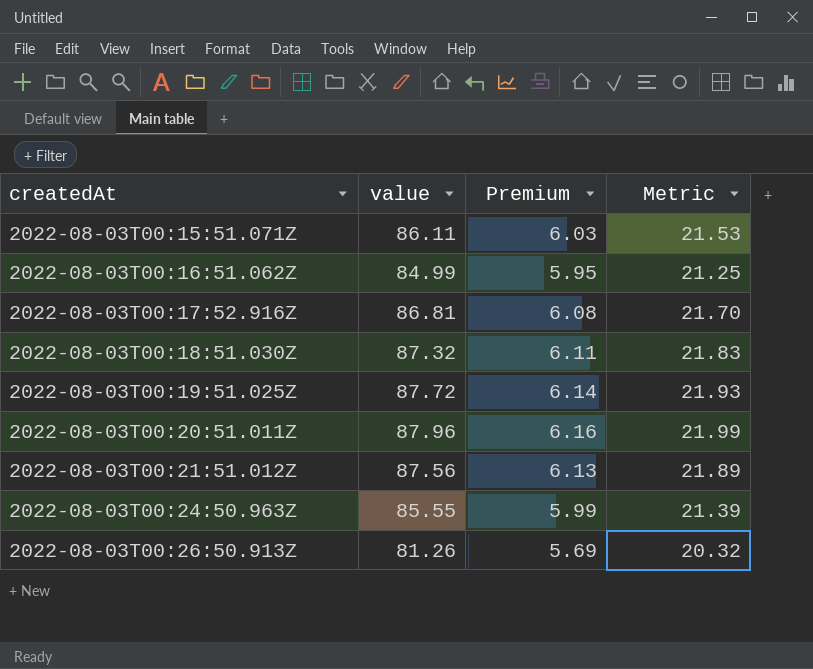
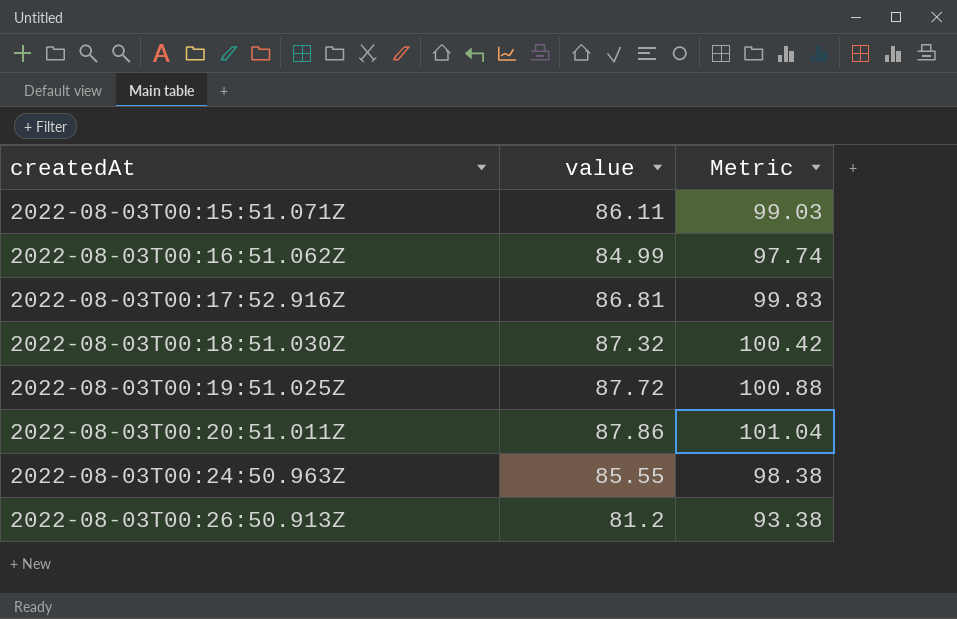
column Premium | formula: [value] * 0.07 -> none
column Metric | formula: [value] * 0.25 -> [value] * 1.15
row 2022-08-03T00:21:51.012Z: 87.56 | 6.13 | 21.89 -> none
2022-08-03T00:20:51.011Z | value: 87.96 -> 87.86
2022-08-03T00:26:50.913Z | value: 81.26 -> 81.2

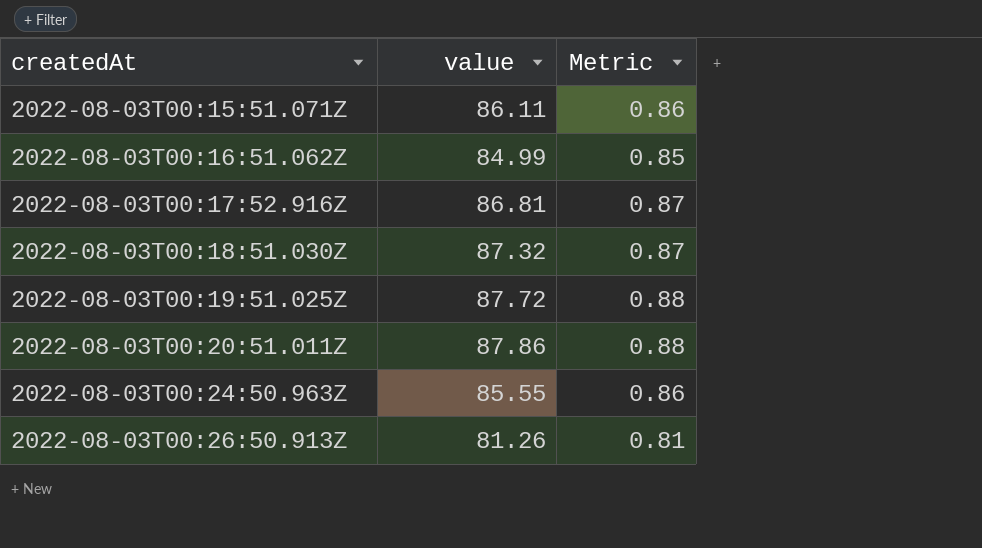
column Metric | formula: [value] * 1.15 -> [value] * 0.01
2022-08-03T00:26:50.913Z | value: 81.2 -> 81.26

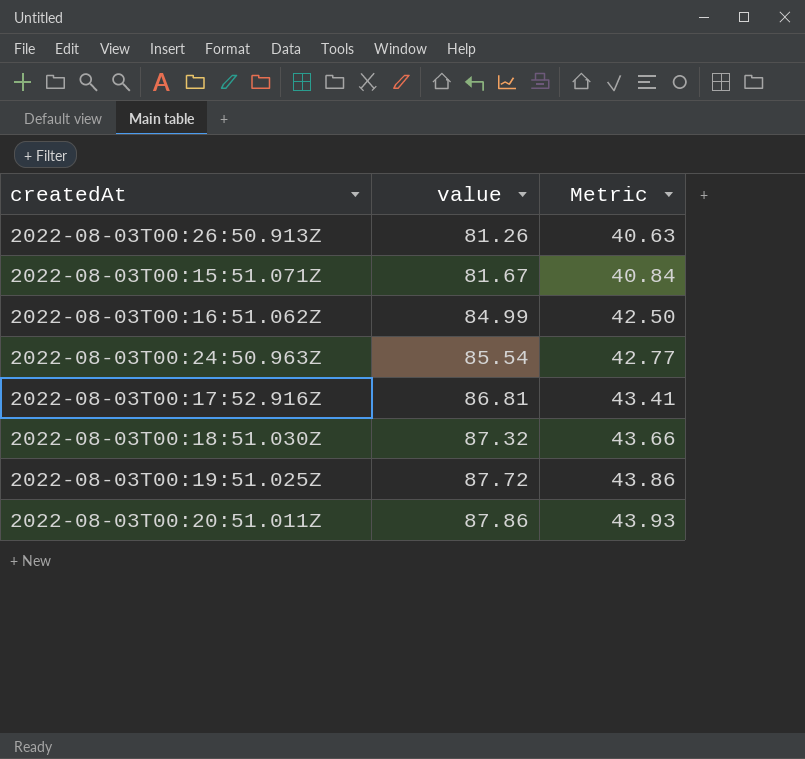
row order: createdAt ascending -> value ascending
column Metric | formula: [value] * 0.01 -> [value] * 0.5
2022-08-03T00:15:51.071Z | value: 86.11 -> 81.67
2022-08-03T00:24:50.963Z | value: 85.55 -> 85.54

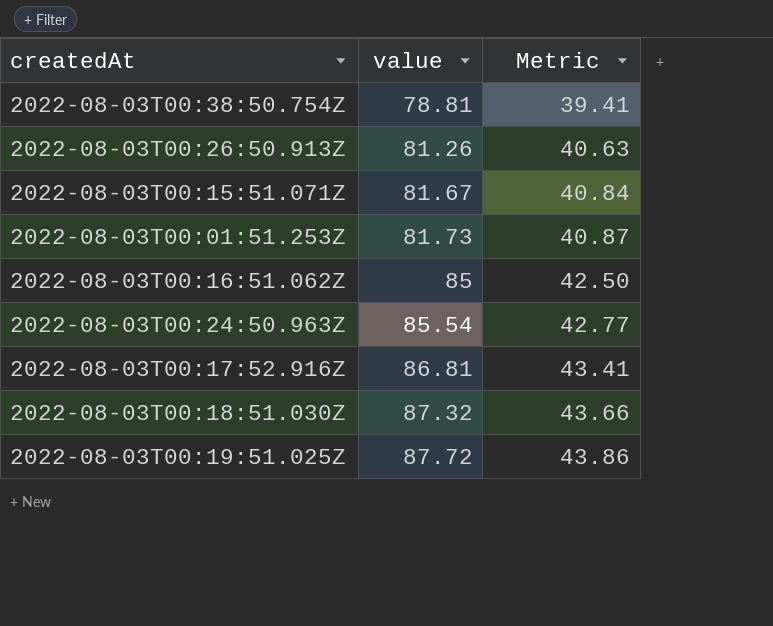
row 2022-08-03T00:20:51.011Z: 87.86 | 43.93 -> none
row 2022-08-03T00:38:50.754Z: none -> 78.81 | 39.41
row 2022-08-03T00:01:51.253Z: none -> 81.73 | 40.87
2022-08-03T00:16:51.062Z | value: 84.99 -> 85

